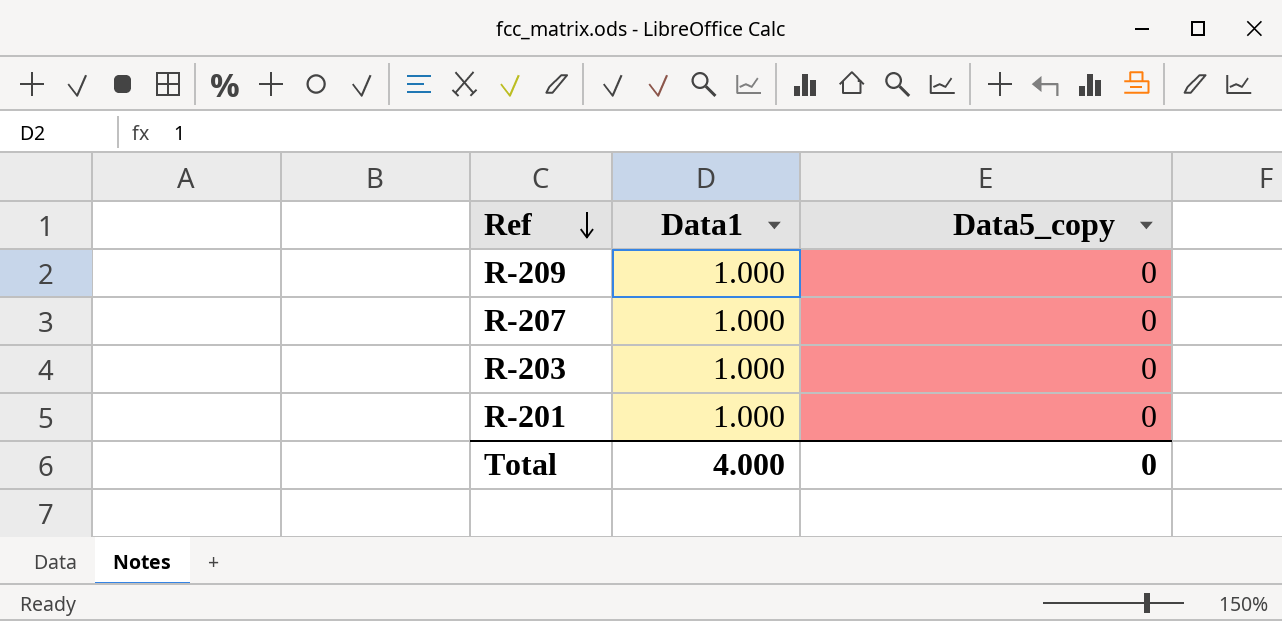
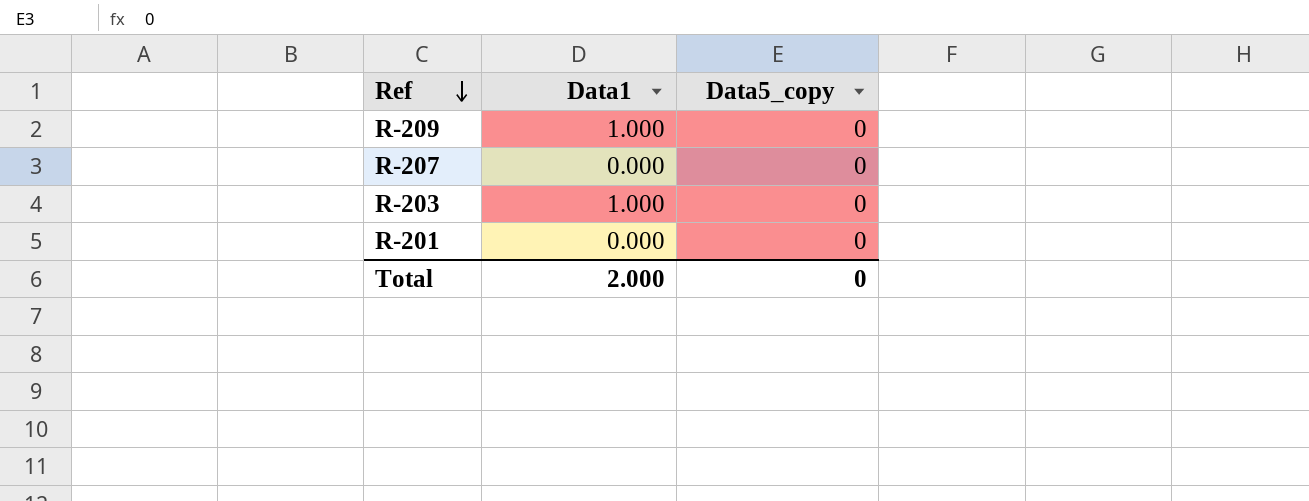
R-207 | Data1: 1.000 -> 0.000
R-201 | Data1: 1.000 -> 0.000
Total | Data1: 4.000 -> 2.000

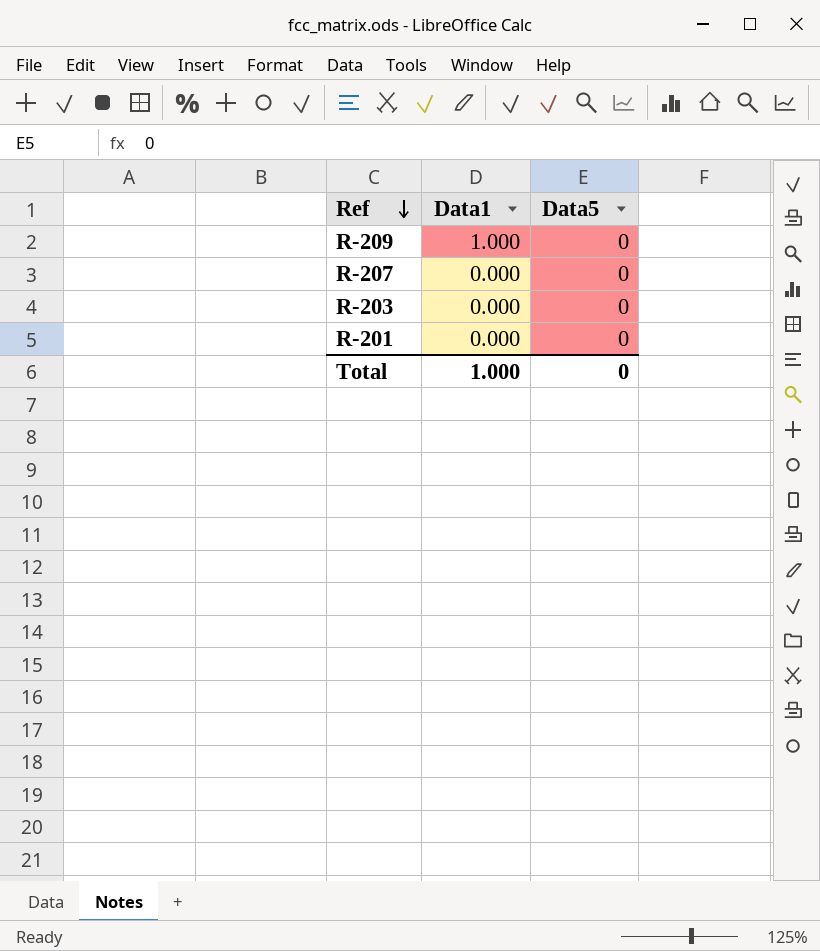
column name: Data5_copy -> Data5
R-203 | Data1: 1.000 -> 0.000
Total | Data1: 2.000 -> 1.000

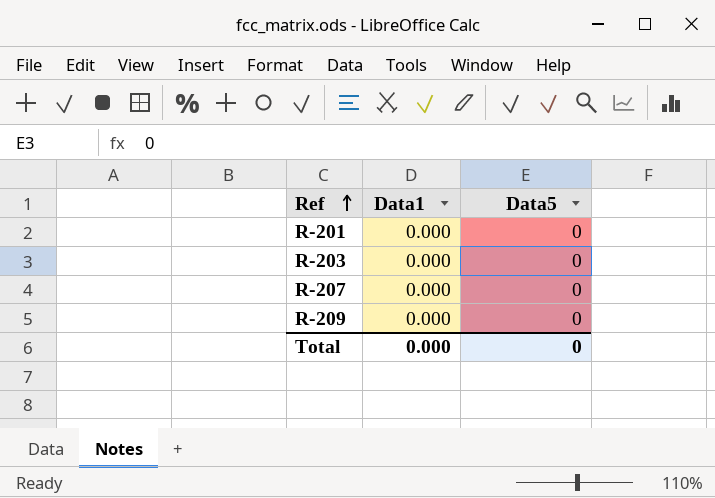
row order: Ref descending -> Ref ascending
R-209 | Data1: 1.000 -> 0.000
Total | Data1: 1.000 -> 0.000

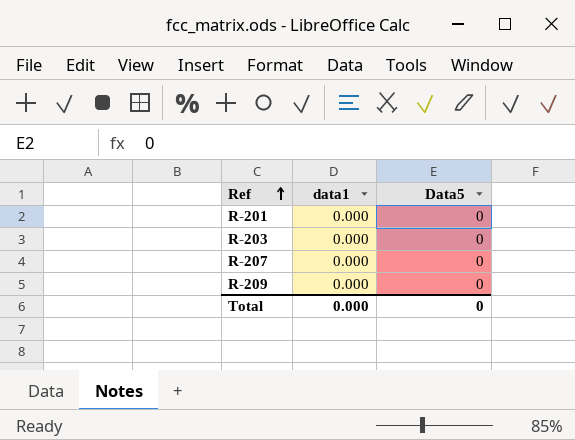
column name: Data1 -> data1

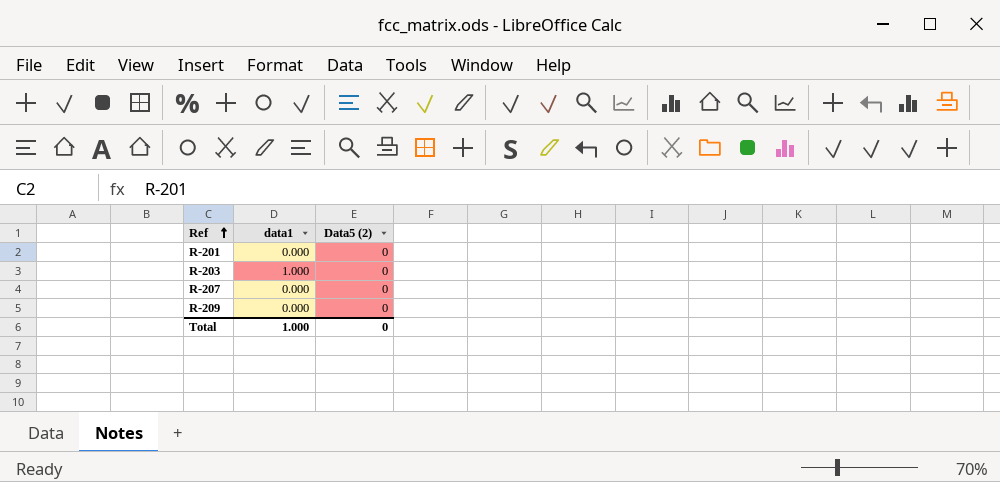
column name: Data5 -> Data5 (2)
R-203 | data1: 0.000 -> 1.000
Total | data1: 0.000 -> 1.000

